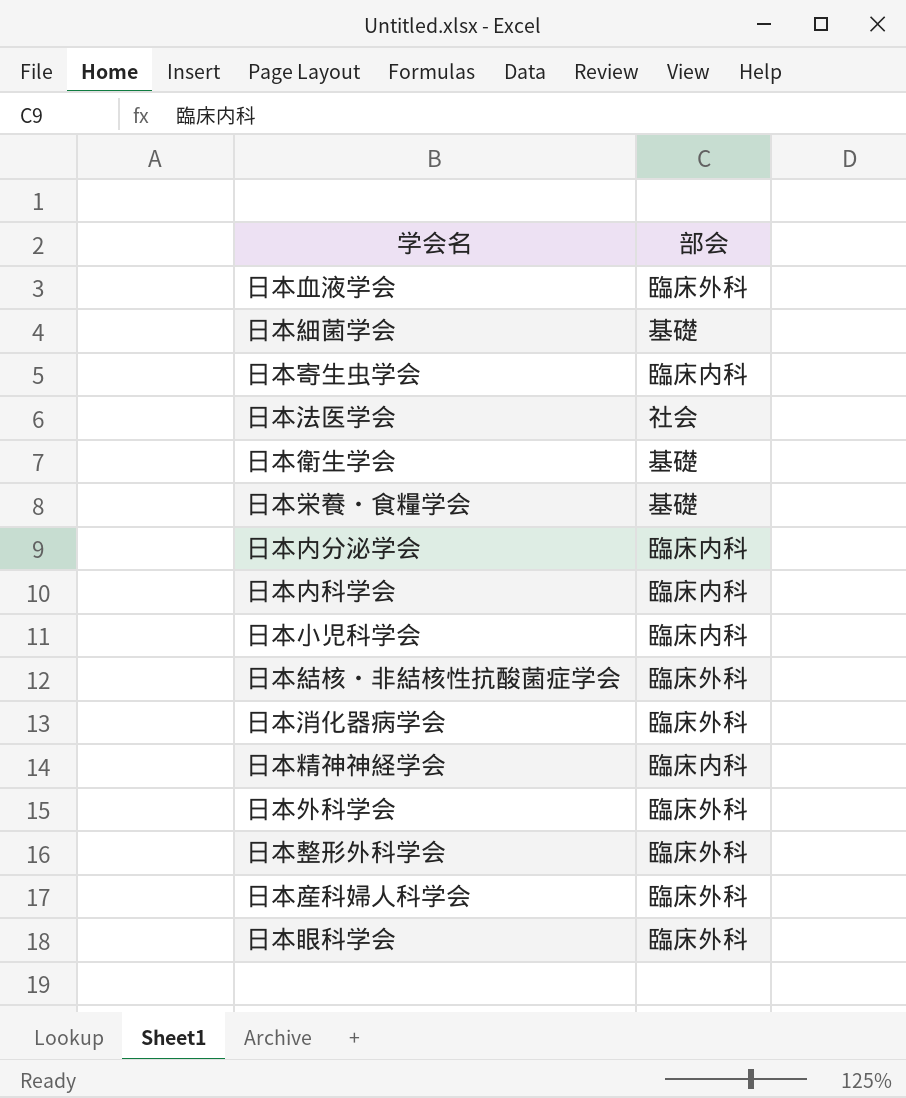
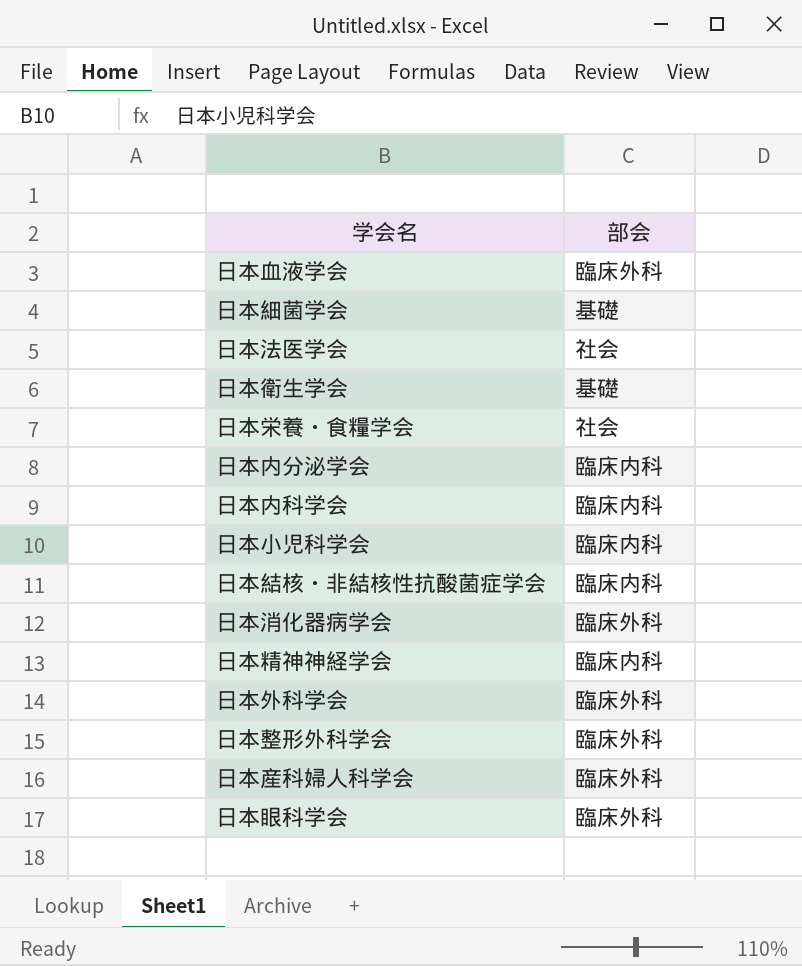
row 日本寄生虫学会: 臨床内科 -> none
日本栄養・食糧学会 | 部会: 基礎 -> 社会
日本結核・非結核性抗酸菌症学会 | 部会: 臨床外科 -> 臨床内科

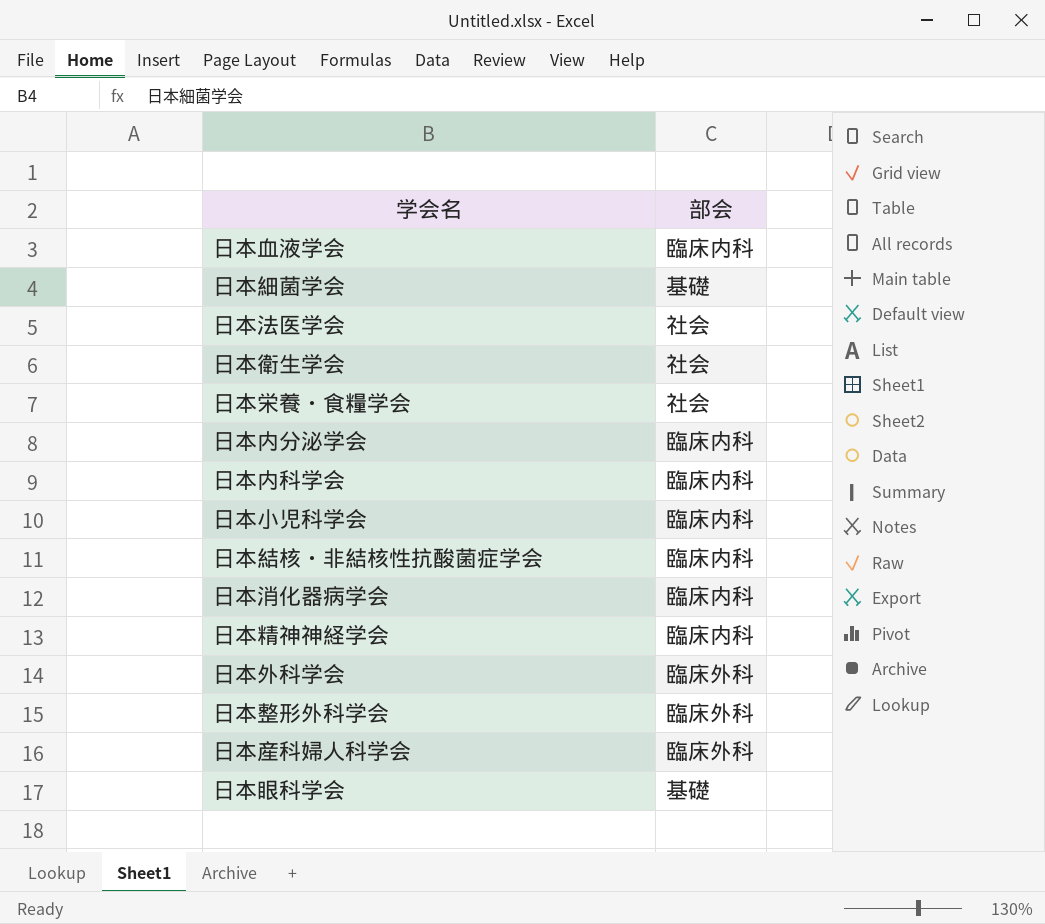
日本血液学会 | 部会: 臨床外科 -> 臨床内科
日本衛生学会 | 部会: 基礎 -> 社会
日本消化器病学会 | 部会: 臨床外科 -> 臨床内科
日本眼科学会 | 部会: 臨床外科 -> 基礎

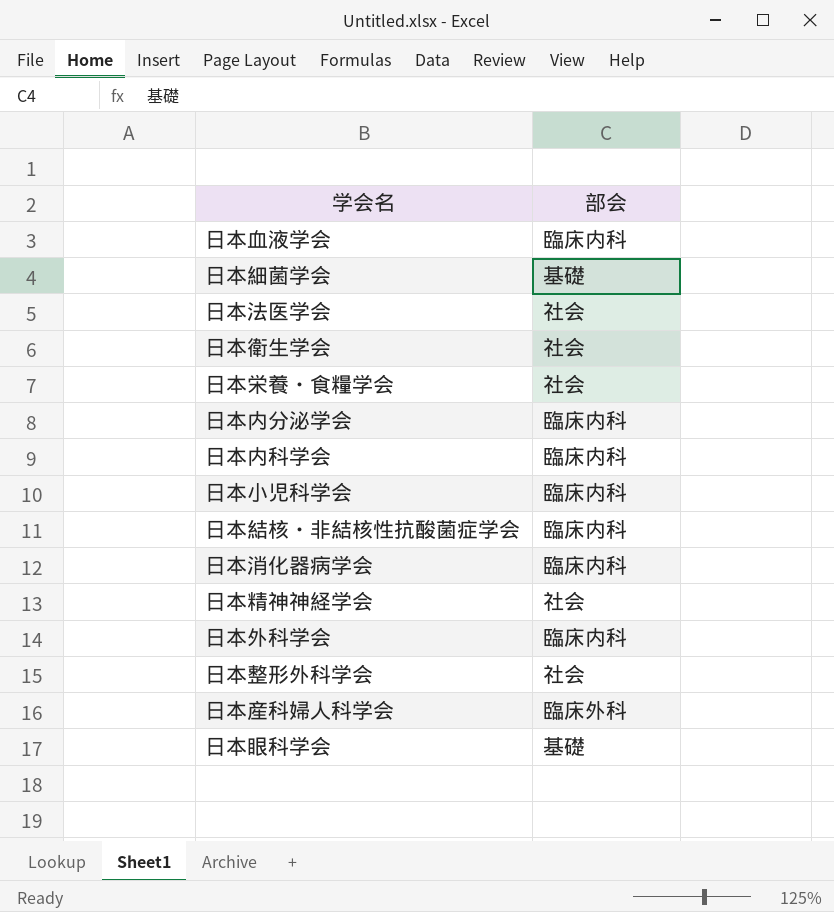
日本精神神経学会 | 部会: 臨床内科 -> 社会
日本外科学会 | 部会: 臨床外科 -> 臨床内科
日本整形外科学会 | 部会: 臨床外科 -> 社会

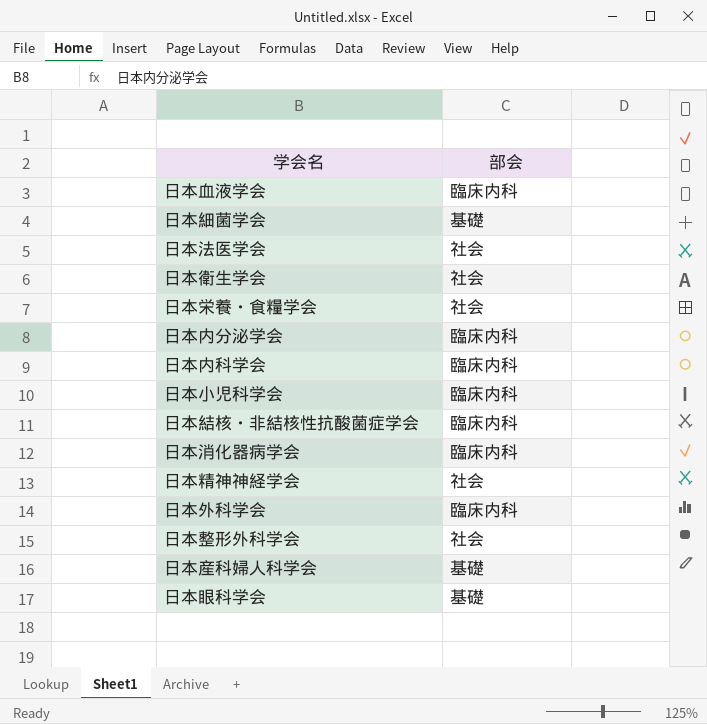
日本産科婦人科学会 | 部会: 臨床外科 -> 基礎

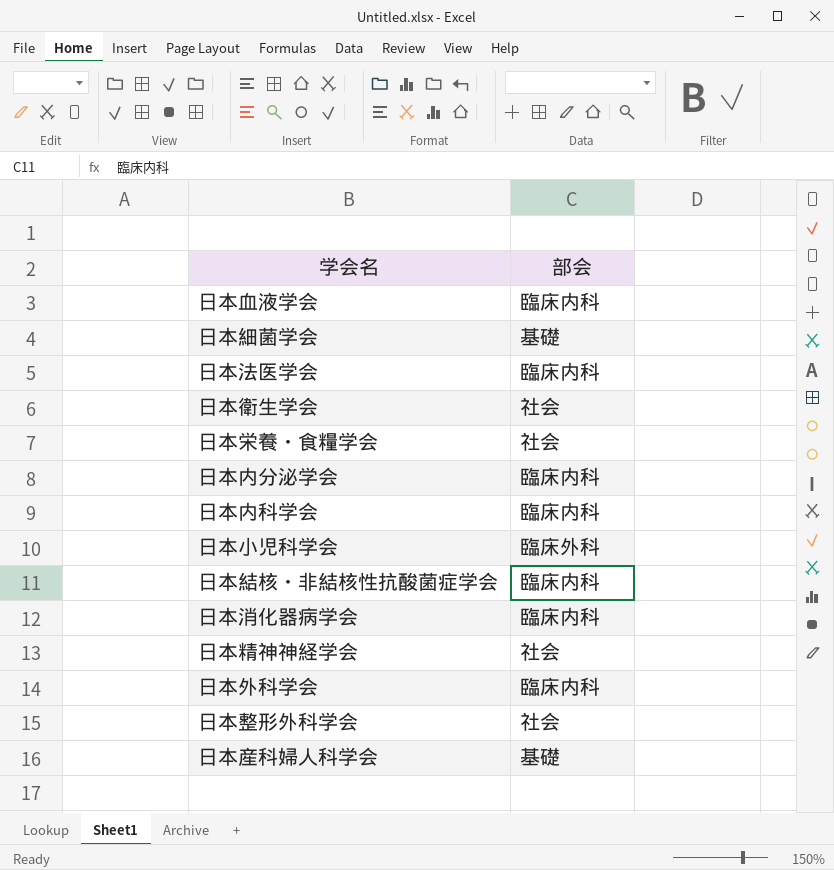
row 日本眼科学会: 基礎 -> none
日本法医学会 | 部会: 社会 -> 臨床内科
日本小児科学会 | 部会: 臨床内科 -> 臨床外科

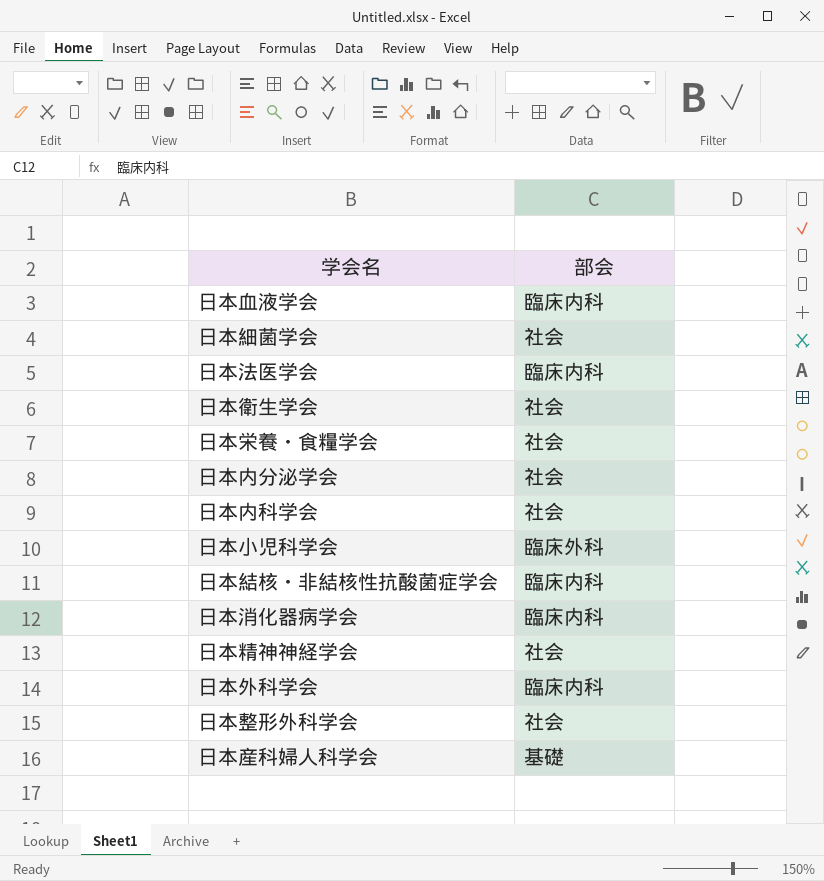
日本細菌学会 | 部会: 基礎 -> 社会
日本内分泌学会 | 部会: 臨床内科 -> 社会
日本内科学会 | 部会: 臨床内科 -> 社会

